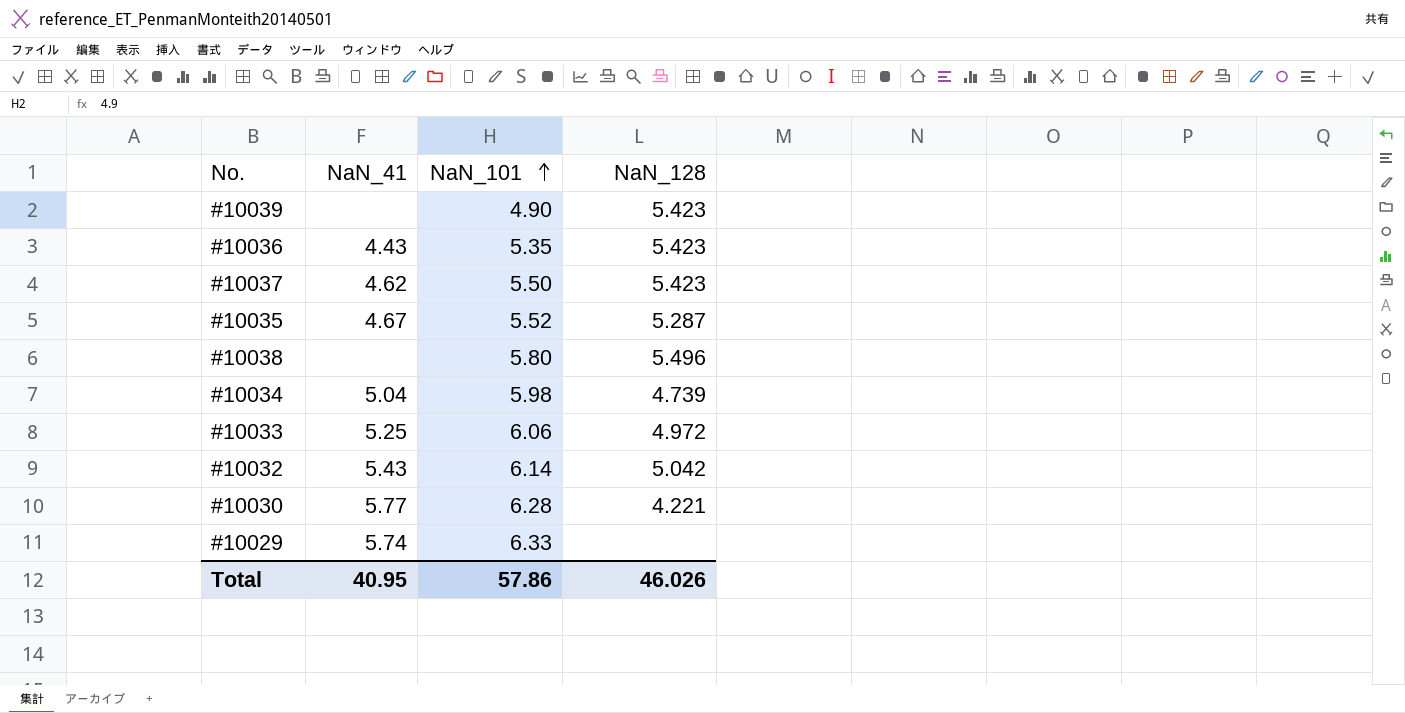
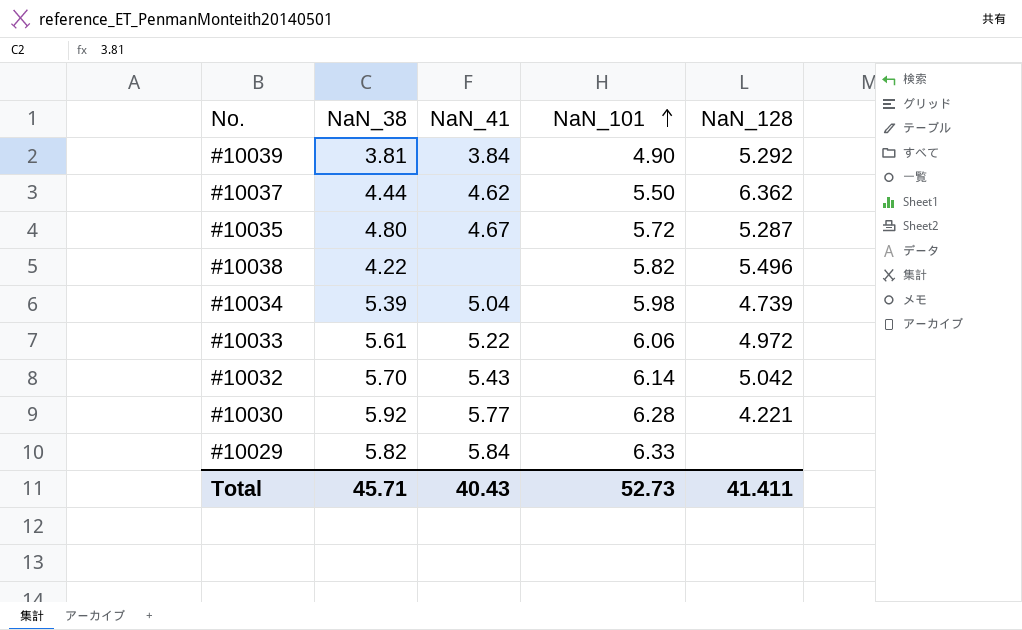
column NaN_38 | position: none -> 2
row #10036: 4.43 | 5.35 | 5.423 -> none
#10039 | NaN_41: none -> 3.84
#10039 | NaN_128: 5.423 -> 5.292
#10037 | NaN_128: 5.423 -> 6.362
#10035 | NaN_101: 5.52 -> 5.72
#10038 | NaN_101: 5.80 -> 5.82
#10033 | NaN_41: 5.25 -> 5.22
#10029 | NaN_41: 5.74 -> 5.84
Total | NaN_41: 40.95 -> 40.43
Total | NaN_101: 57.86 -> 52.73
Total | NaN_128: 46.026 -> 41.411

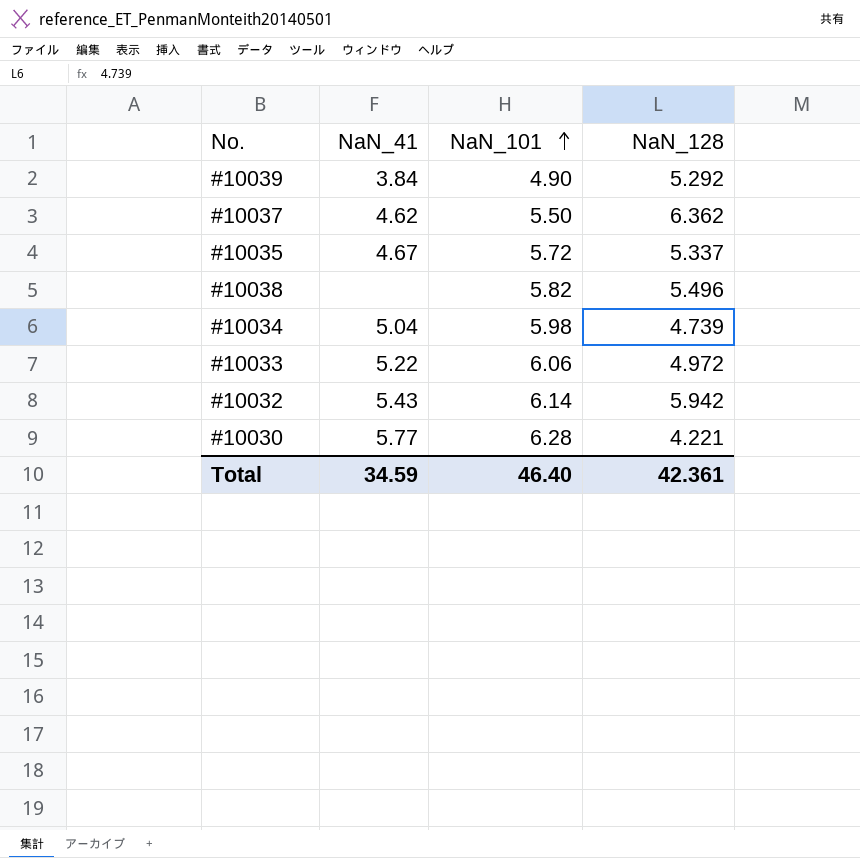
column NaN_38 | position: 2 -> none
row #10029: 5.82 | 5.84 | 6.33 | none -> none
#10035 | NaN_128: 5.287 -> 5.337
#10032 | NaN_128: 5.042 -> 5.942
Total | NaN_41: 40.43 -> 34.59
Total | NaN_101: 52.73 -> 46.40
Total | NaN_128: 41.411 -> 42.361

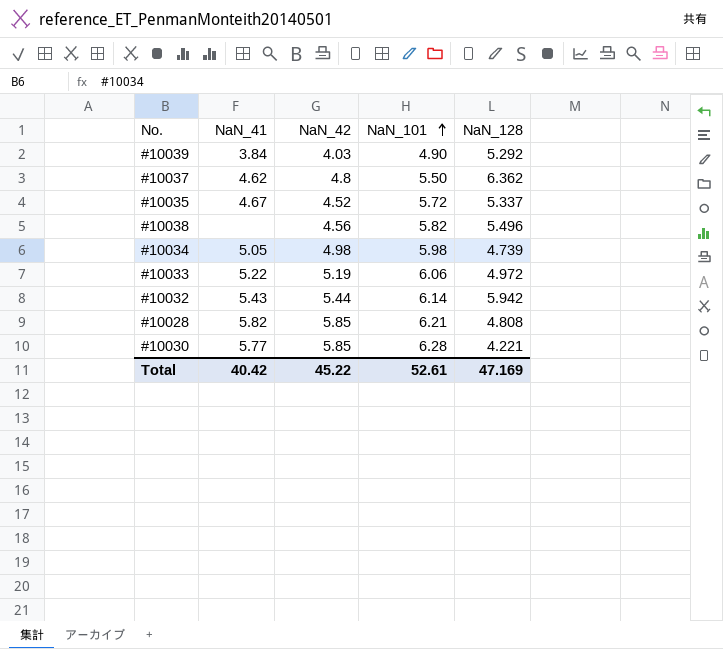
column NaN_42 | position: none -> 3
#10034 | NaN_41: 5.04 -> 5.05
row #10028: none -> 5.82 | 5.85 | 6.21 | 4.808
Total | NaN_41: 34.59 -> 40.42
Total | NaN_101: 46.40 -> 52.61
Total | NaN_128: 42.361 -> 47.169

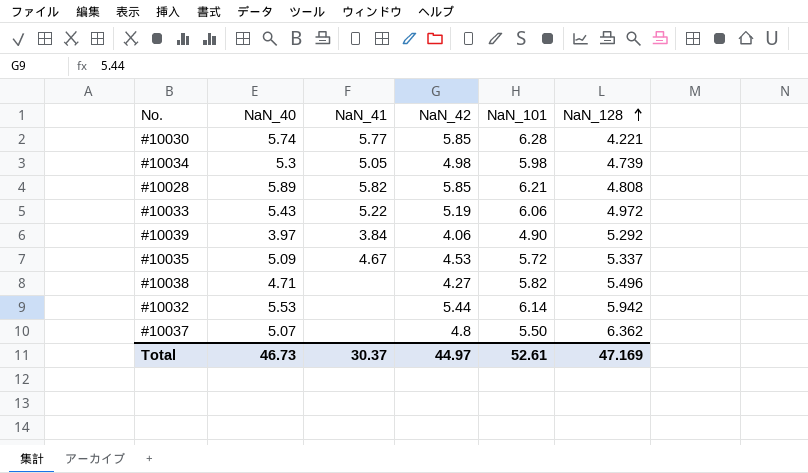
row order: NaN_101 ascending -> NaN_128 ascending
column NaN_40 | position: none -> 2
#10039 | NaN_42: 4.03 -> 4.06
#10035 | NaN_42: 4.52 -> 4.53
#10038 | NaN_42: 4.56 -> 4.27
#10032 | NaN_41: 5.43 -> none
#10037 | NaN_41: 4.62 -> none
Total | NaN_41: 40.42 -> 30.37
Total | NaN_42: 45.22 -> 44.97

